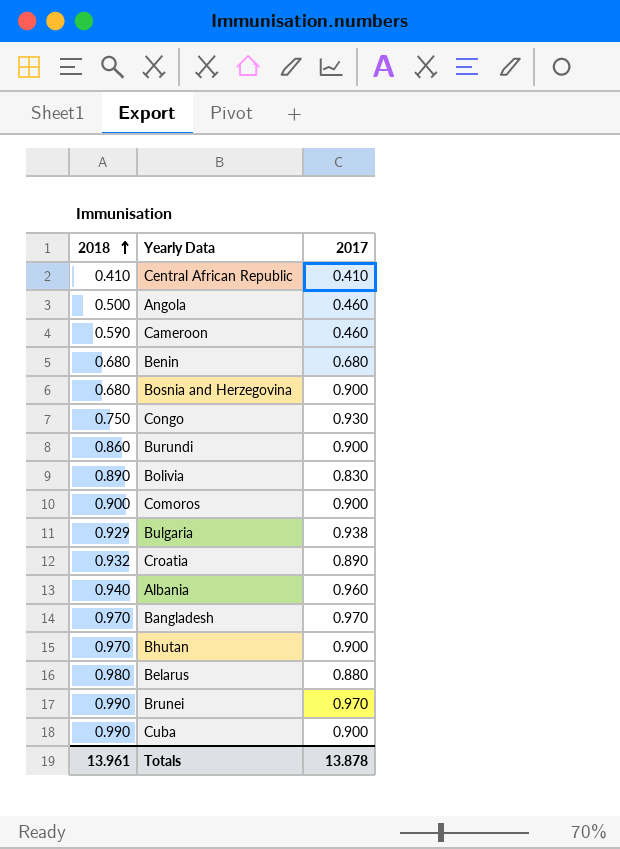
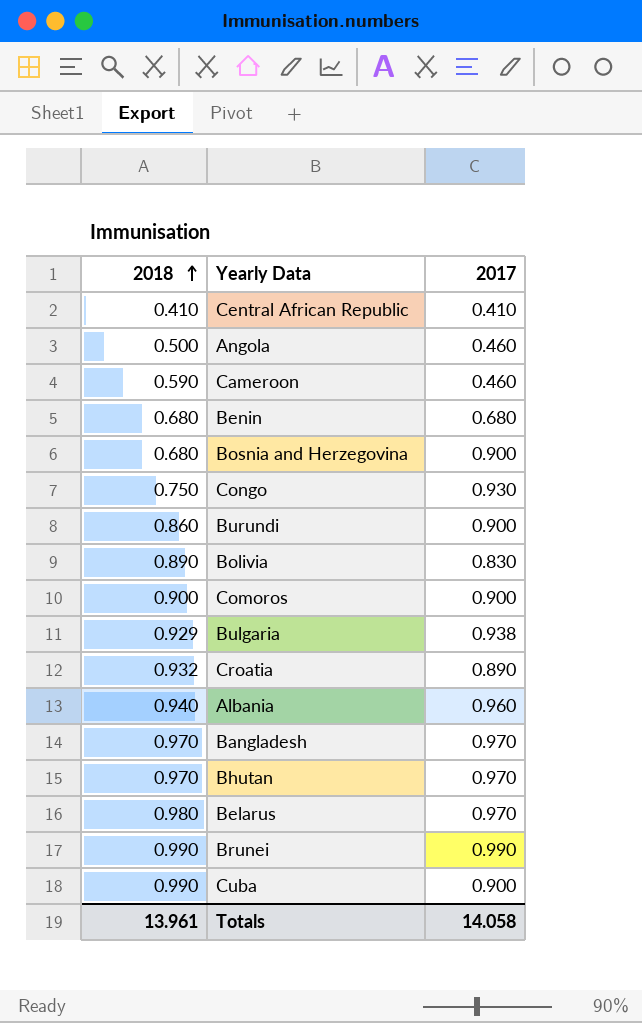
Bhutan | 2017: 0.900 -> 0.970
Belarus | 2017: 0.880 -> 0.970
Brunei | 2017: 0.970 -> 0.990
Totals | 2017: 13.878 -> 14.058

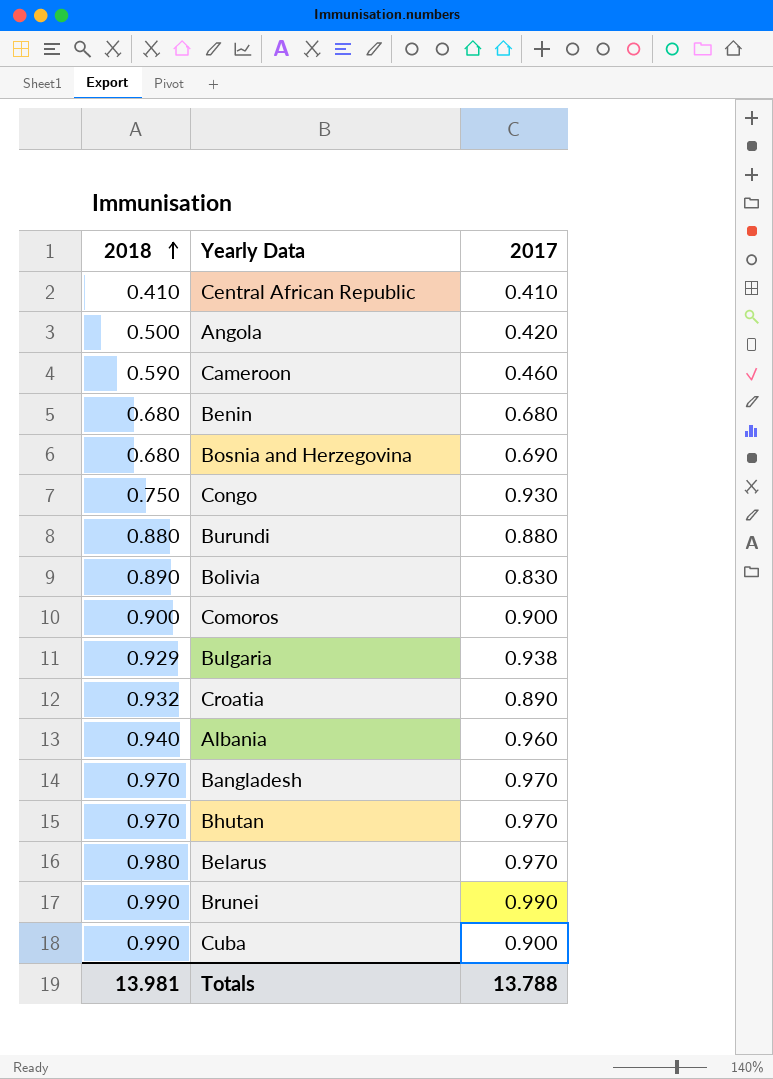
Angola | 2017: 0.460 -> 0.420
Bosnia and Herzegovina | 2017: 0.900 -> 0.690
Burundi | 2018: 0.860 -> 0.880
Burundi | 2017: 0.900 -> 0.880
Totals | 2018: 13.961 -> 13.981
Totals | 2017: 14.058 -> 13.788

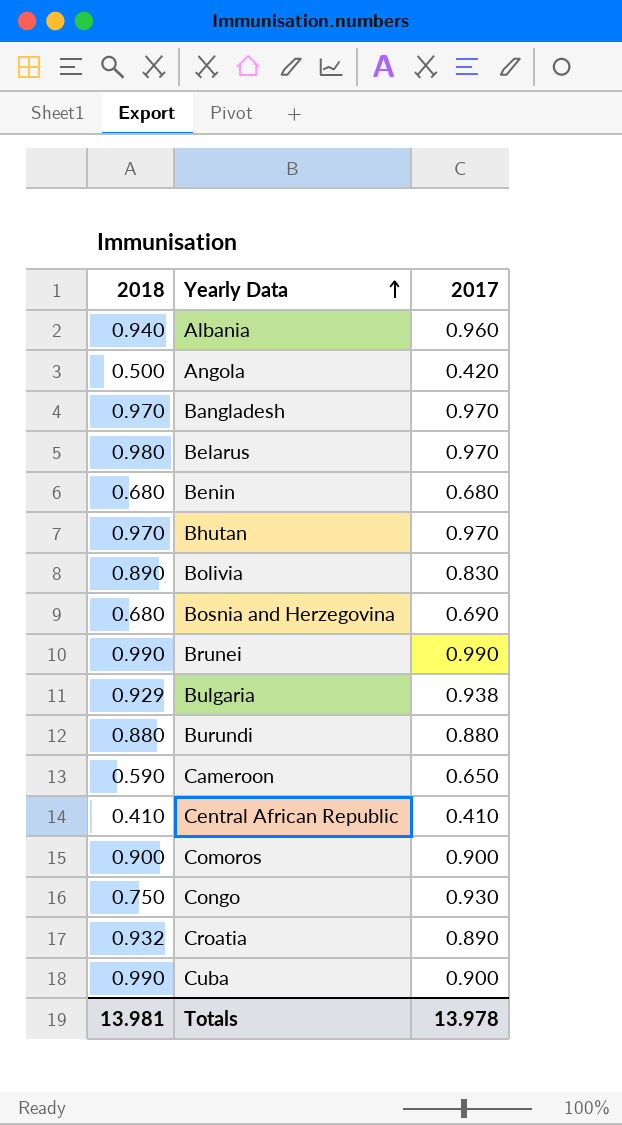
row order: 2018 ascending -> Yearly Data ascending
Cameroon | 2017: 0.460 -> 0.650
Totals | 2017: 13.788 -> 13.978

